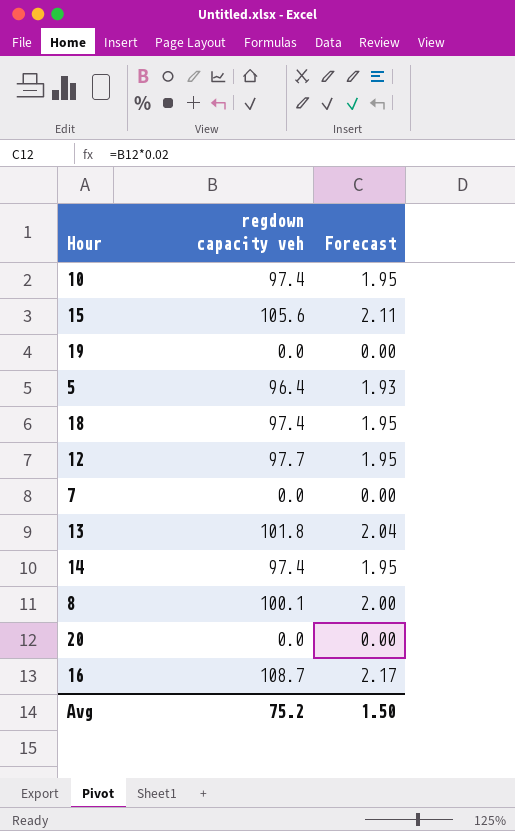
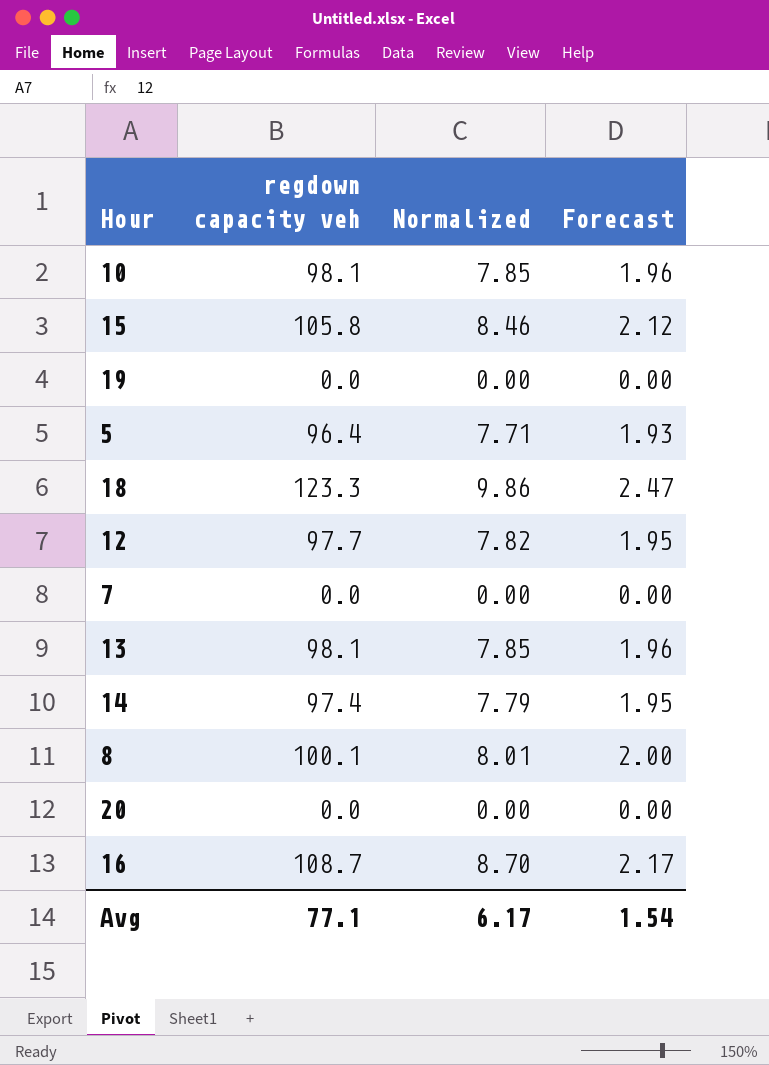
column Normalized | formula: none -> [regdown capacity veh] * 0.08
10 | regdown capacity veh: 97.4 -> 98.1
10 | Forecast: 1.95 -> 1.96
15 | regdown capacity veh: 105.6 -> 105.8
15 | Forecast: 2.11 -> 2.12
18 | regdown capacity veh: 97.4 -> 123.3
18 | Forecast: 1.95 -> 2.47
13 | regdown capacity veh: 101.8 -> 98.1
13 | Forecast: 2.04 -> 1.96
Avg | regdown capacity veh: 75.2 -> 77.1
Avg | Forecast: 1.50 -> 1.54

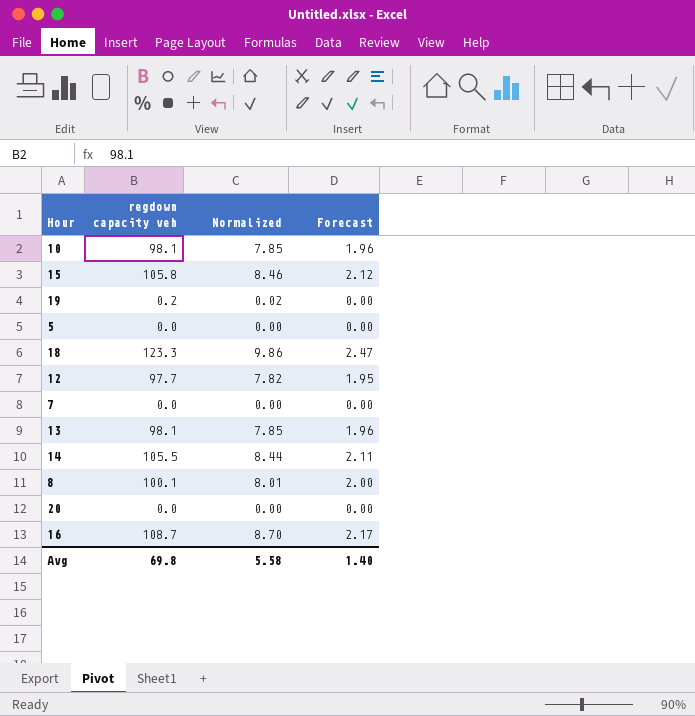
19 | regdown capacity veh: 0.0 -> 0.2
19 | Normalized: 0.00 -> 0.02
5 | regdown capacity veh: 96.4 -> 0.0
5 | Normalized: 7.71 -> 0.00
5 | Forecast: 1.93 -> 0.00
14 | regdown capacity veh: 97.4 -> 105.5
14 | Normalized: 7.79 -> 8.44
14 | Forecast: 1.95 -> 2.11
Avg | regdown capacity veh: 77.1 -> 69.8
Avg | Normalized: 6.17 -> 5.58
Avg | Forecast: 1.54 -> 1.40

